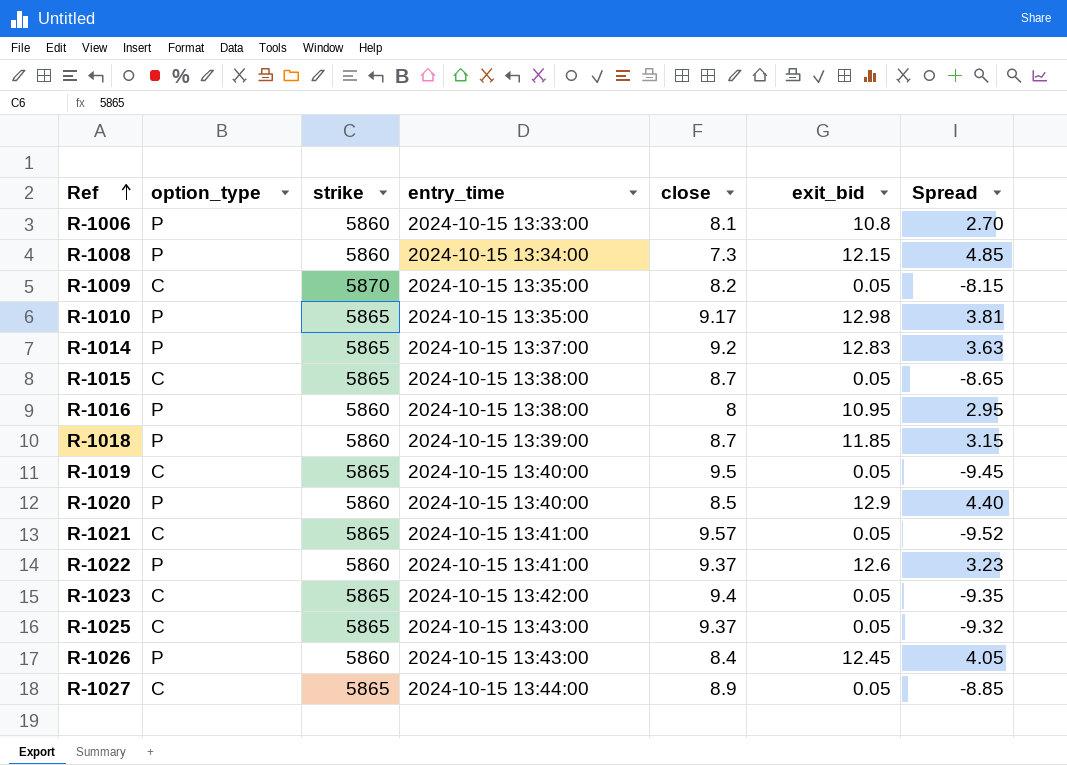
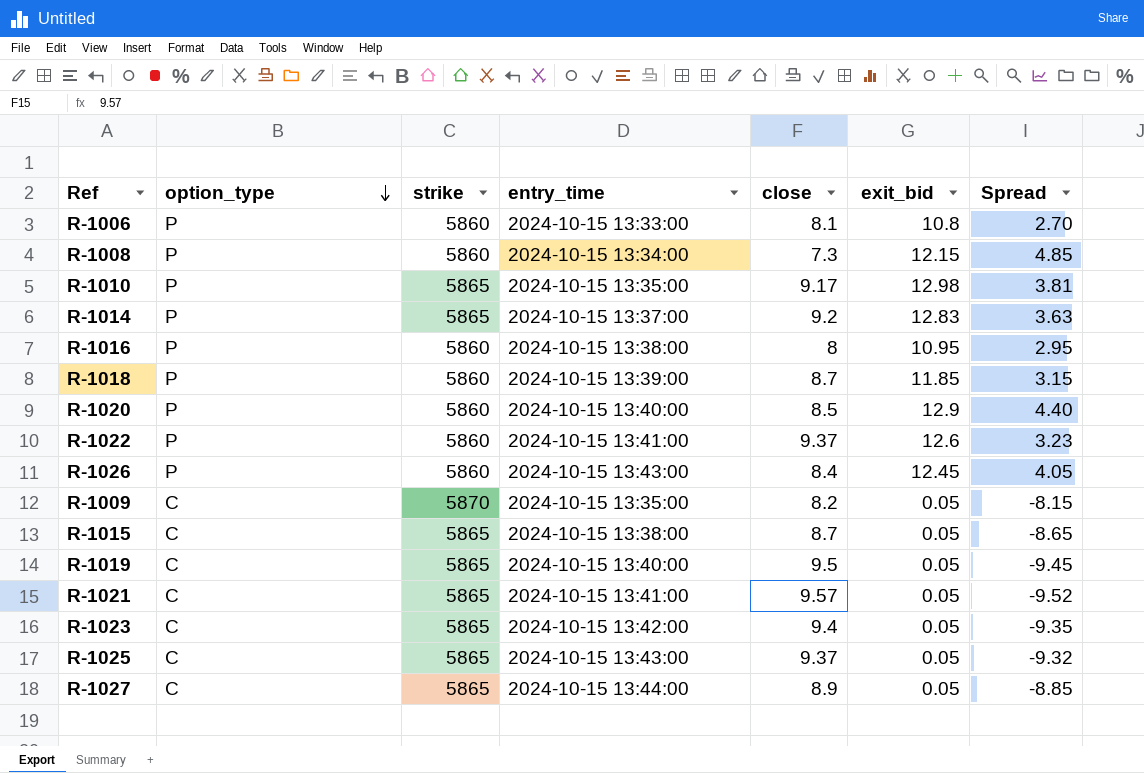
row order: Ref ascending -> option_type descending

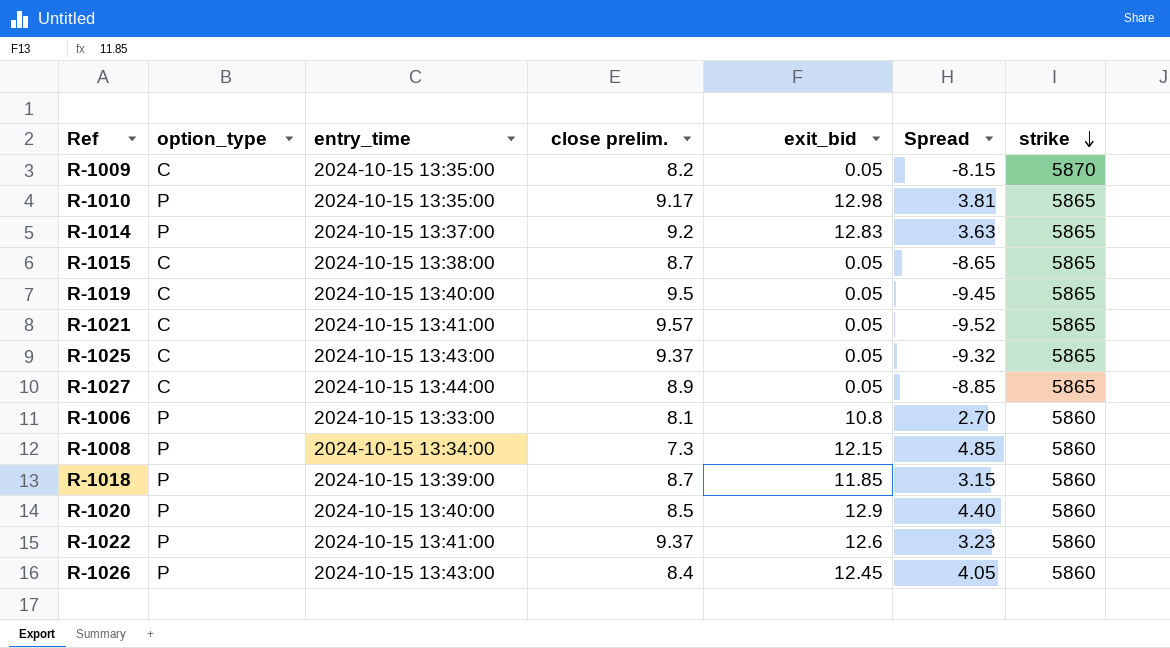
row order: option_type descending -> strike descending
column name: close -> close prelim.
column strike | position: 3 -> 7
row R-1016: P | 5860 | 2024-10-15 13:38:00 | 8 | 10.95 | 2.95 -> none
row R-1023: C | 5865 | 2024-10-15 13:42:00 | 9.4 | 0.05 | -9.35 -> none

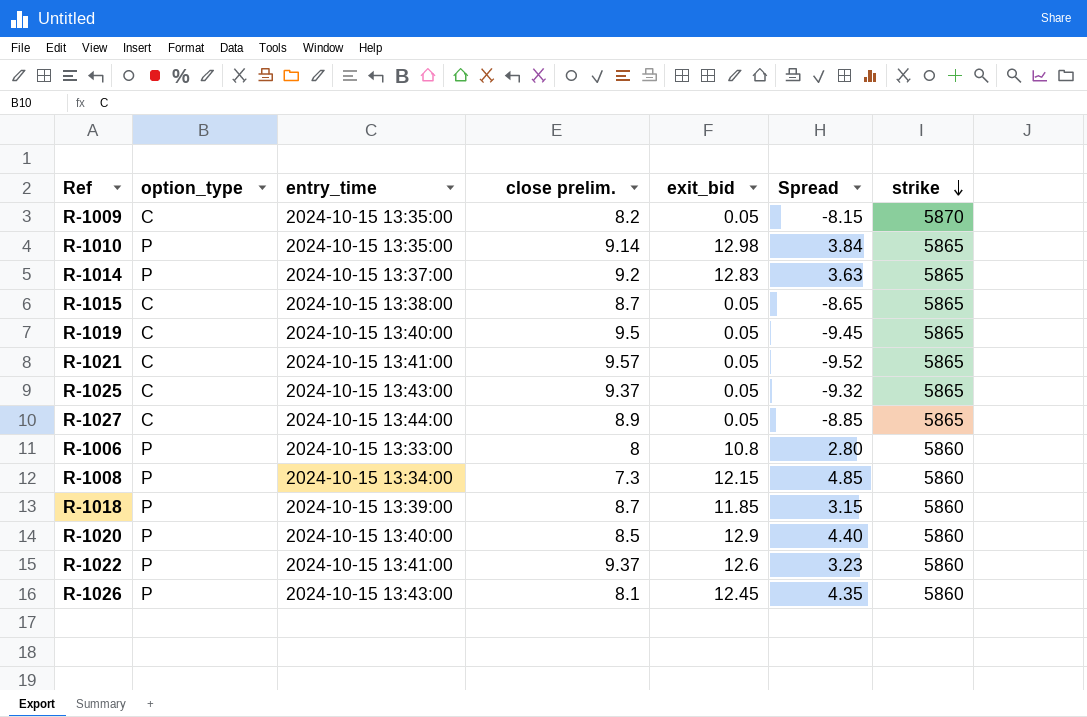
R-1010 | close prelim.: 9.17 -> 9.14
R-1010 | Spread: 3.81 -> 3.84
R-1006 | close prelim.: 8.1 -> 8
R-1006 | Spread: 2.70 -> 2.80
R-1026 | close prelim.: 8.4 -> 8.1
R-1026 | Spread: 4.05 -> 4.35

